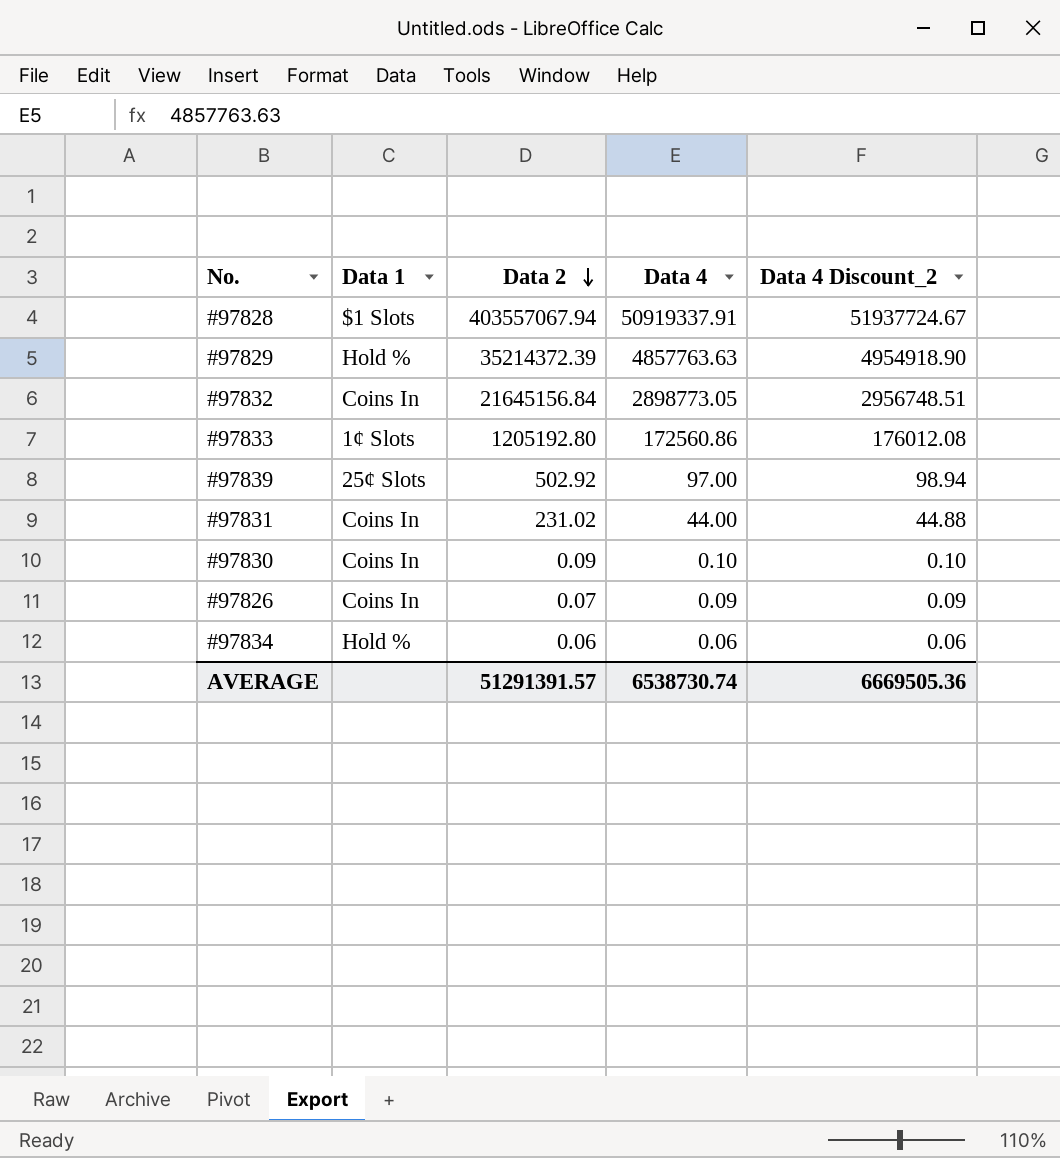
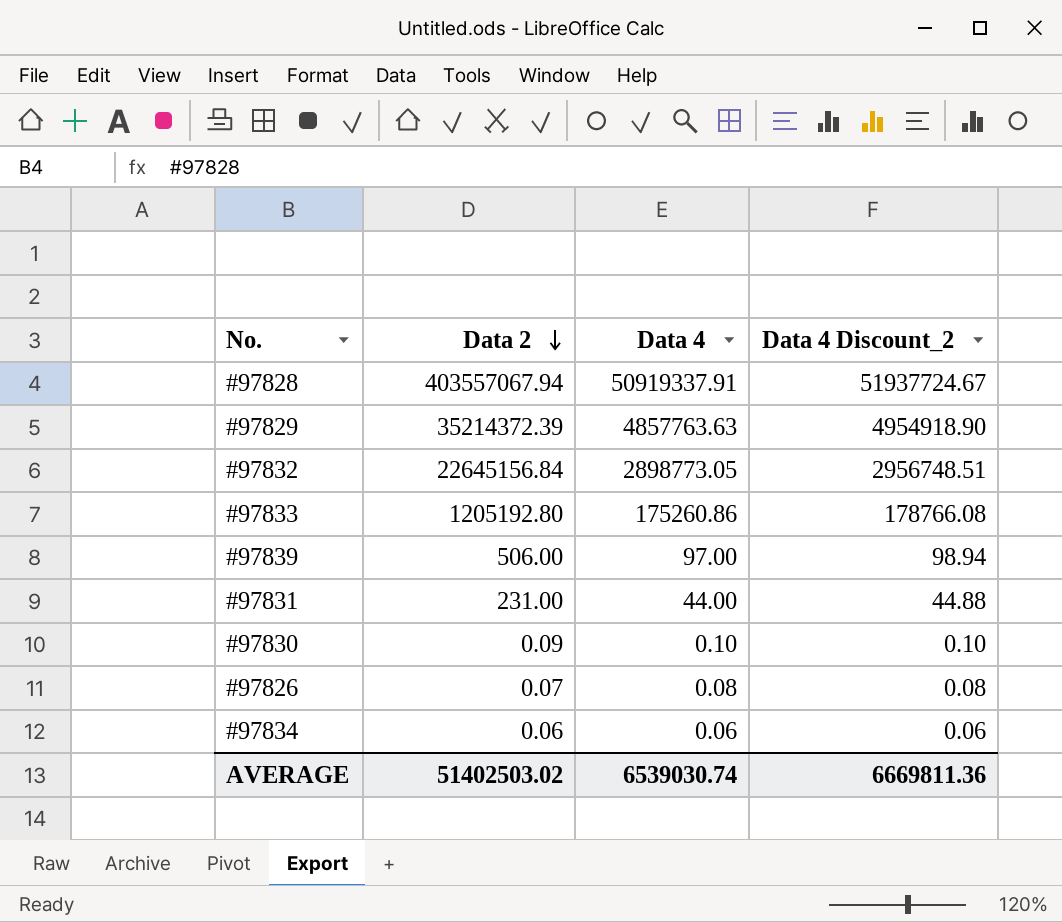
column Data 1 | position: 2 -> none
#97832 | Data 2: 21645156.84 -> 22645156.84
#97833 | Data 4: 172560.86 -> 175260.86
#97833 | Data 4 Discount_2: 176012.08 -> 178766.08
#97839 | Data 2: 502.92 -> 506.00
#97831 | Data 2: 231.02 -> 231.00
#97826 | Data 4: 0.09 -> 0.08
#97826 | Data 4 Discount_2: 0.09 -> 0.08
AVERAGE | Data 2: 51291391.57 -> 51402503.02
AVERAGE | Data 4: 6538730.74 -> 6539030.74
AVERAGE | Data 4 Discount_2: 6669505.36 -> 6669811.36

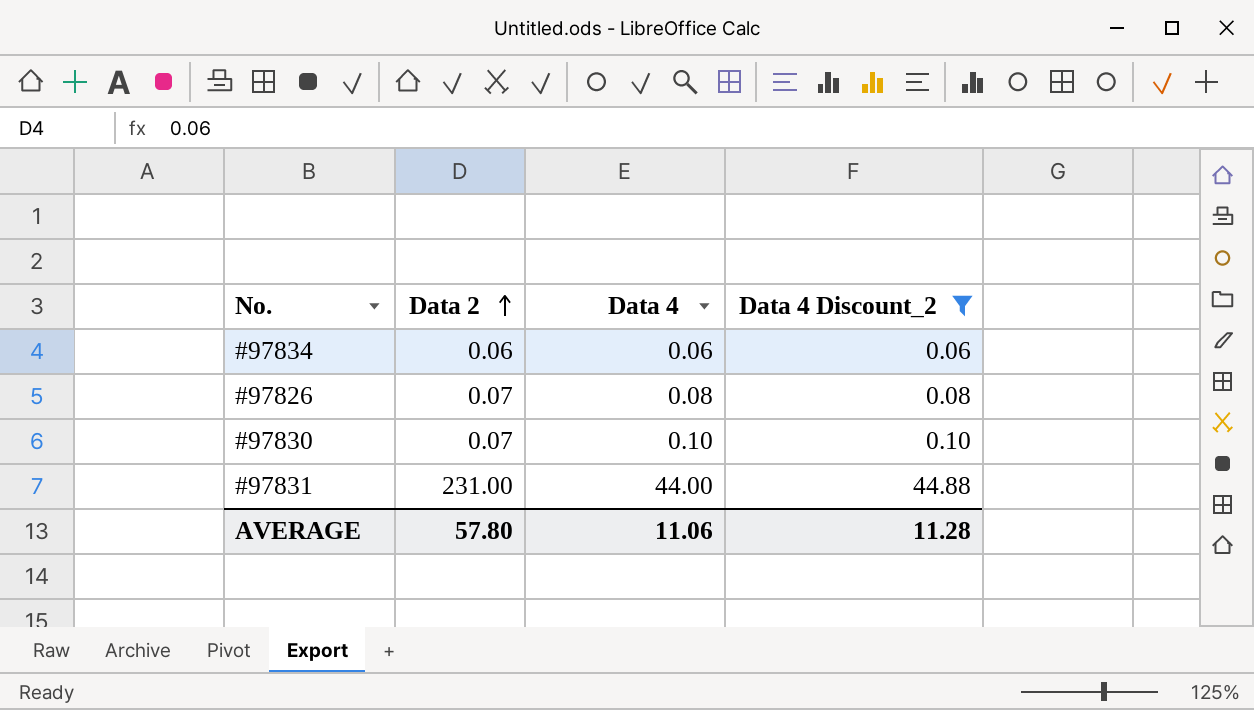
filter: none -> Data 4 Discount_2 <= 44.88
row order: Data 2 descending -> Data 2 ascending
#97830 | Data 2: 0.09 -> 0.07
AVERAGE | Data 2: 51402503.02 -> 57.80
AVERAGE | Data 4: 6539030.74 -> 11.06
AVERAGE | Data 4 Discount_2: 6669811.36 -> 11.28

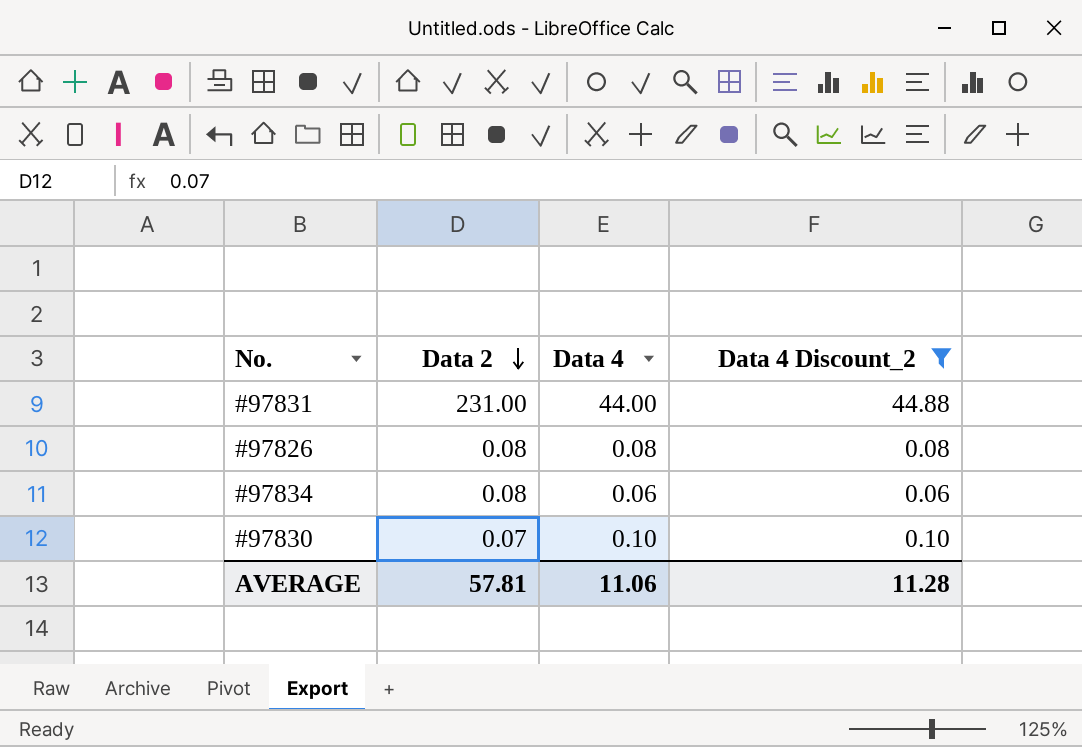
row order: Data 2 ascending -> Data 2 descending
#97826 | Data 2: 0.07 -> 0.08
#97834 | Data 2: 0.06 -> 0.08
AVERAGE | Data 2: 57.80 -> 57.81

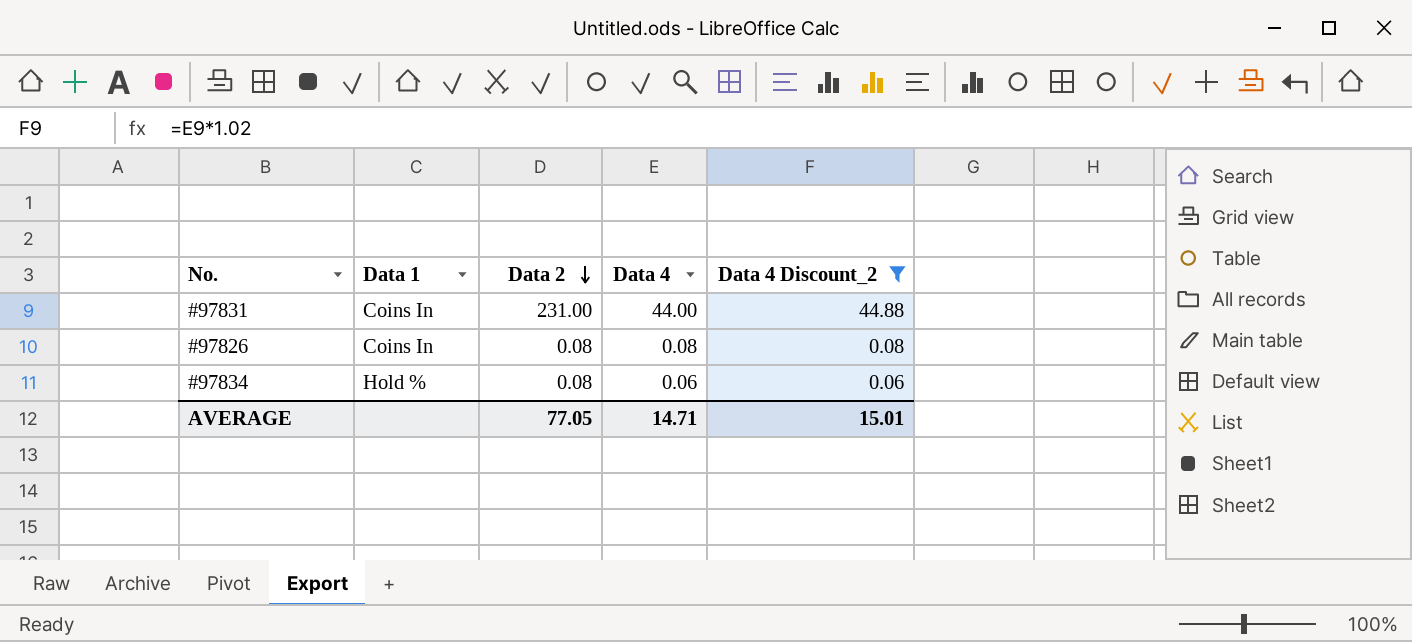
column Data 1 | position: none -> 2
row #97830: 0.07 | 0.10 | 0.10 -> none
AVERAGE | Data 2: 57.81 -> 77.05
AVERAGE | Data 4: 11.06 -> 14.71
AVERAGE | Data 4 Discount_2: 11.28 -> 15.01

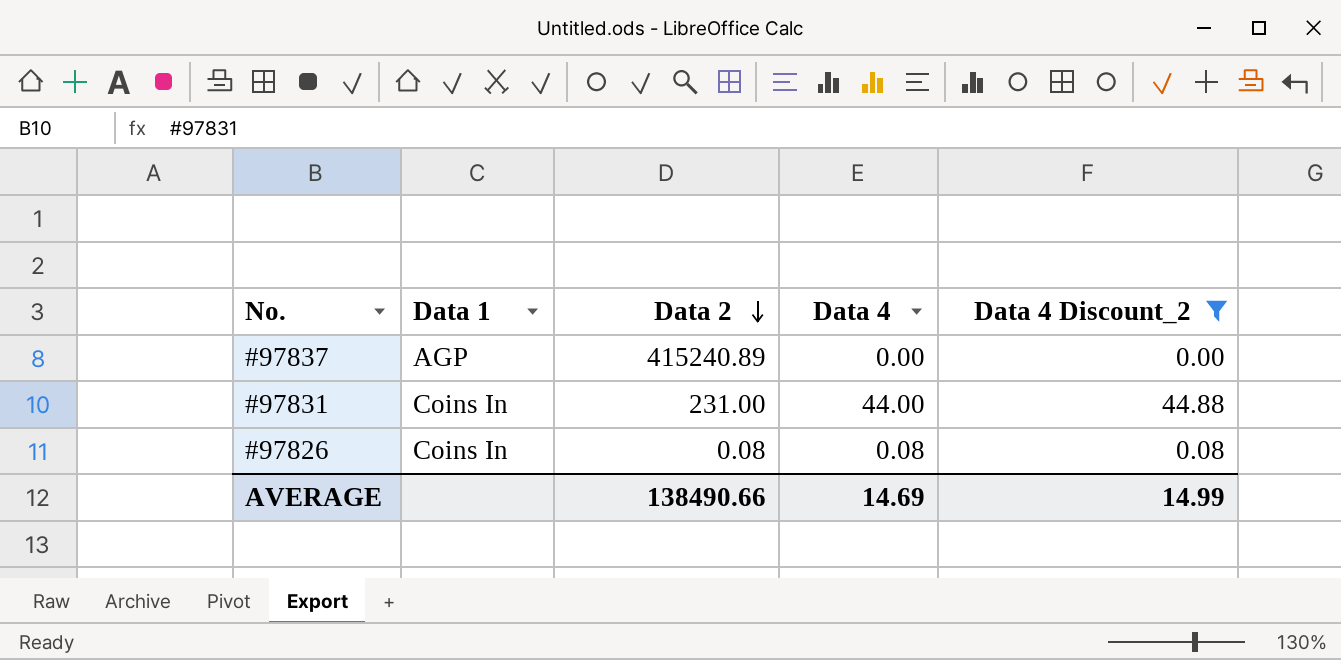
row #97834: Hold % | 0.08 | 0.06 | 0.06 -> none
row #97837: none -> AGP | 415240.89 | 0.00 | 0.00
AVERAGE | Data 2: 77.05 -> 138490.66
AVERAGE | Data 4: 14.71 -> 14.69
AVERAGE | Data 4 Discount_2: 15.01 -> 14.99

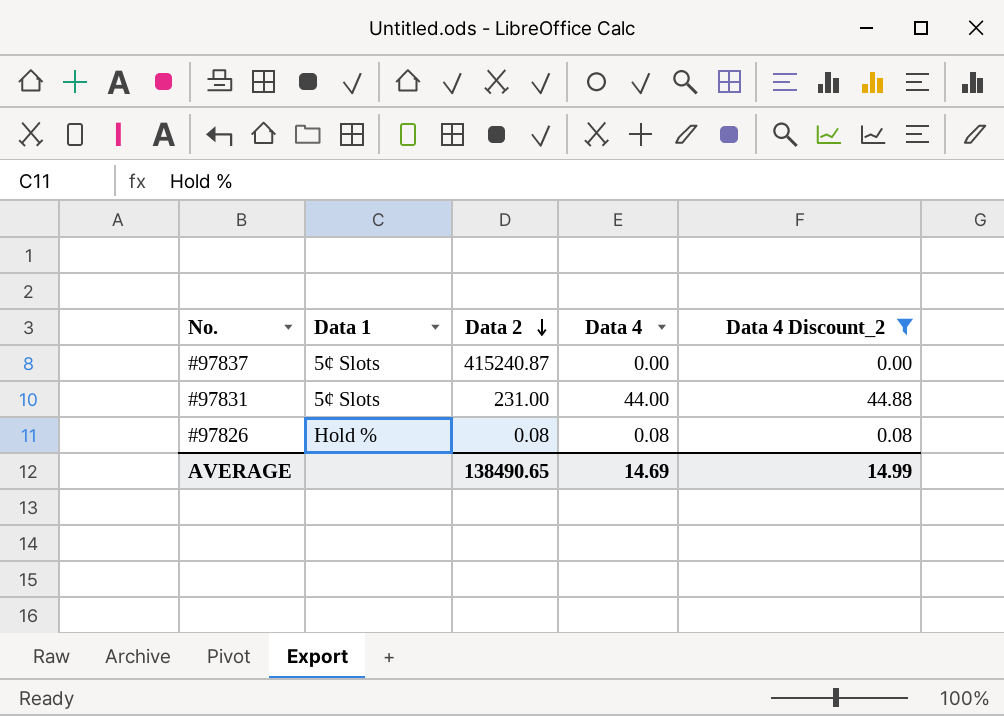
#97837 | Data 1: AGP -> 5¢ Slots
#97837 | Data 2: 415240.89 -> 415240.87
#97831 | Data 1: Coins In -> 5¢ Slots
#97826 | Data 1: Coins In -> Hold %
AVERAGE | Data 2: 138490.66 -> 138490.65

